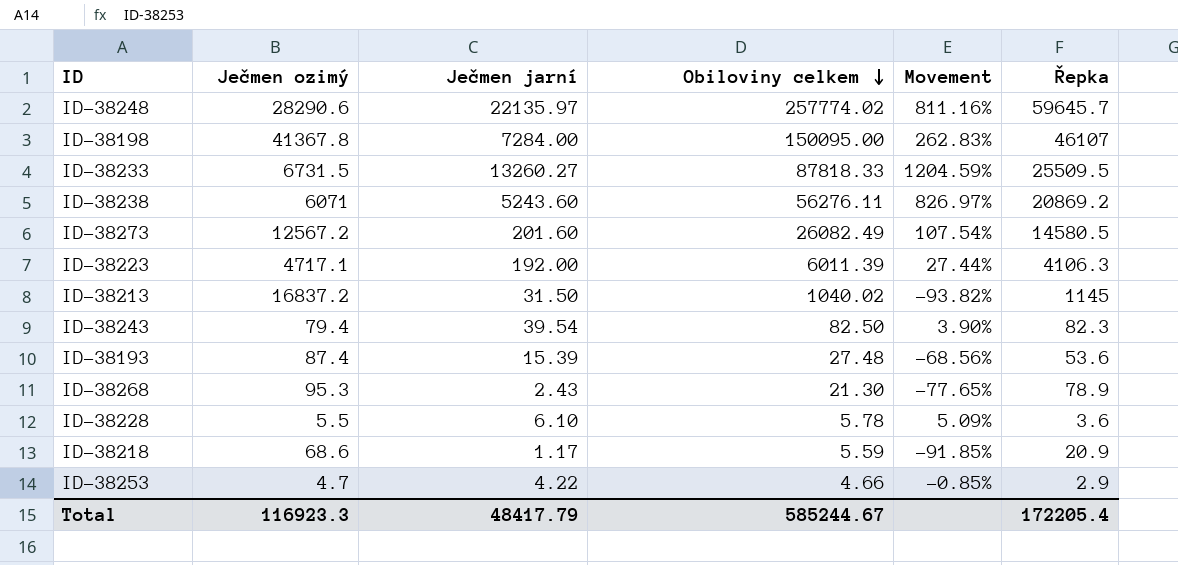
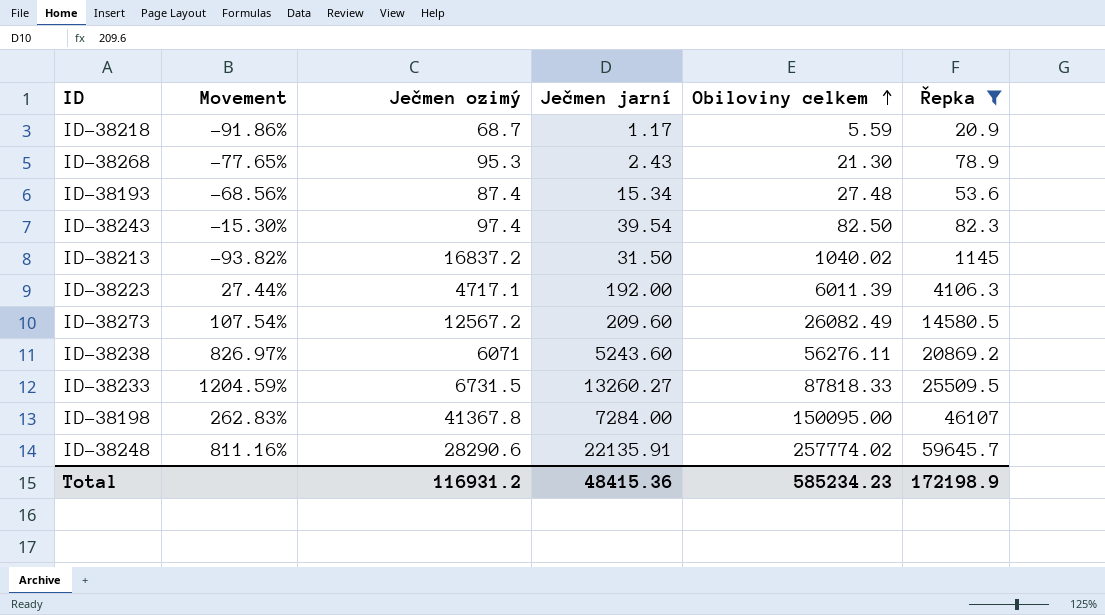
filter: none -> Řepka >= 20.9
row order: Obiloviny celkem descending -> Obiloviny celkem ascending
column Movement | position: 5 -> 2
ID-38218 | Movement: -91.85% -> -91.86%
ID-38218 | Ječmen ozimý: 68.6 -> 68.7
ID-38193 | Ječmen jarní: 15.39 -> 15.34
ID-38243 | Movement: 3.90% -> -15.30%
ID-38243 | Ječmen ozimý: 79.4 -> 97.4
ID-38273 | Ječmen jarní: 201.60 -> 209.60
ID-38248 | Ječmen jarní: 22135.97 -> 22135.91
Total | Ječmen ozimý: 116923.3 -> 116931.2
Total | Ječmen jarní: 48417.79 -> 48415.36
Total | Obiloviny celkem: 585244.67 -> 585234.23
Total | Řepka: 172205.4 -> 172198.9

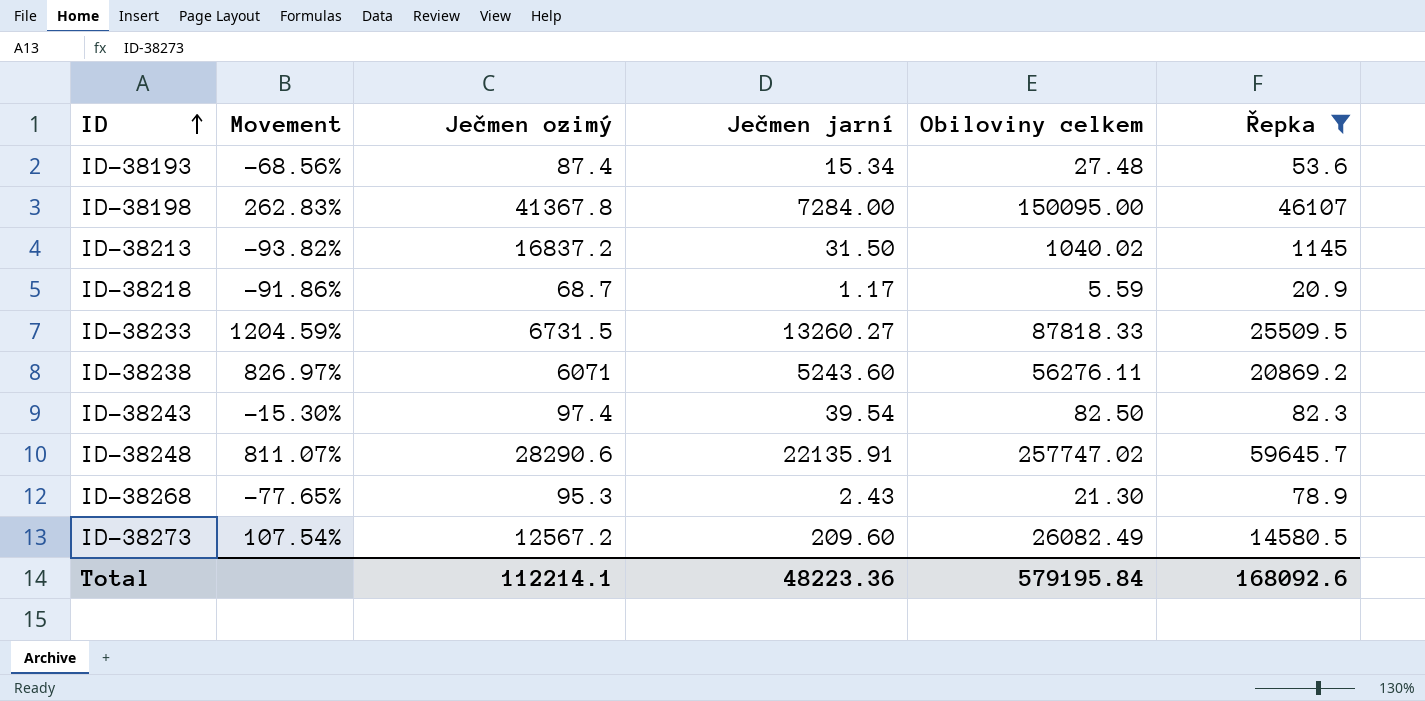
row order: Obiloviny celkem ascending -> ID ascending
row ID-38223: 27.44% | 4717.1 | 192.00 | 6011.39 | 4106.3 -> none
ID-38248 | Movement: 811.16% -> 811.07%
ID-38248 | Obiloviny celkem: 257774.02 -> 257747.02
Total | Ječmen ozimý: 116931.2 -> 112214.1
Total | Ječmen jarní: 48415.36 -> 48223.36
Total | Obiloviny celkem: 585234.23 -> 579195.84
Total | Řepka: 172198.9 -> 168092.6

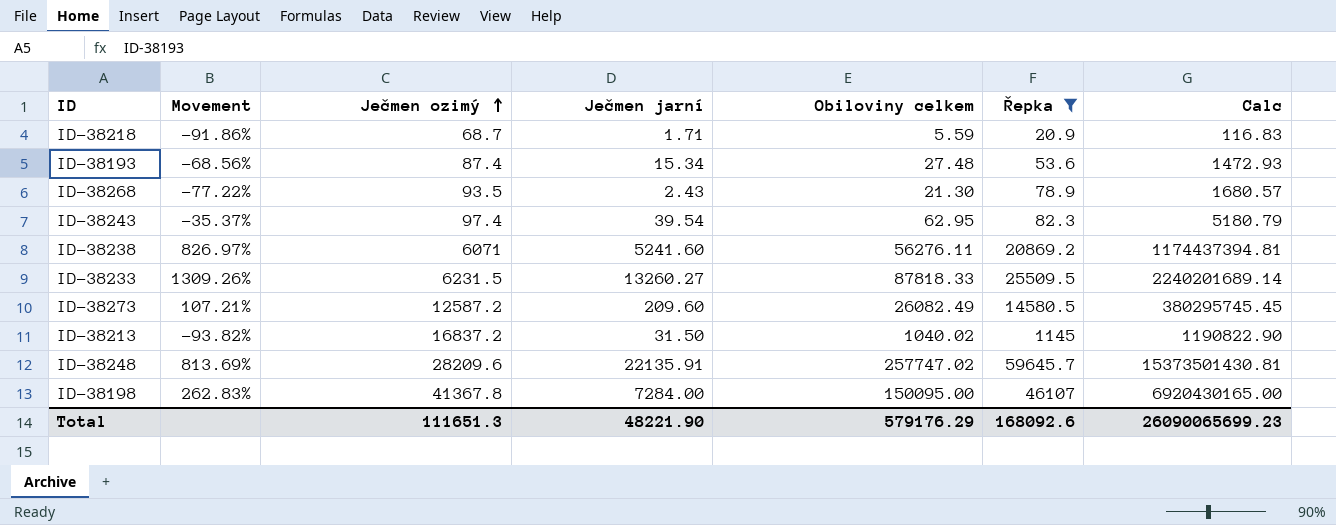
row order: ID ascending -> Ječmen ozimý ascending
column Calc | formula: none -> [Obiloviny celkem] * [Řepka]
ID-38218 | Ječmen jarní: 1.17 -> 1.71
ID-38268 | Movement: -77.65% -> -77.22%
ID-38268 | Ječmen ozimý: 95.3 -> 93.5
ID-38243 | Movement: -15.30% -> -35.37%
ID-38243 | Obiloviny celkem: 82.50 -> 62.95
ID-38238 | Ječmen jarní: 5243.60 -> 5241.60
ID-38233 | Movement: 1204.59% -> 1309.26%
ID-38233 | Ječmen ozimý: 6731.5 -> 6231.5
ID-38273 | Movement: 107.54% -> 107.21%
ID-38273 | Ječmen ozimý: 12567.2 -> 12587.2
ID-38248 | Movement: 811.07% -> 813.69%
ID-38248 | Ječmen ozimý: 28290.6 -> 28209.6
Total | Ječmen ozimý: 112214.1 -> 111651.3
Total | Ječmen jarní: 48223.36 -> 48221.90
Total | Obiloviny celkem: 579195.84 -> 579176.29

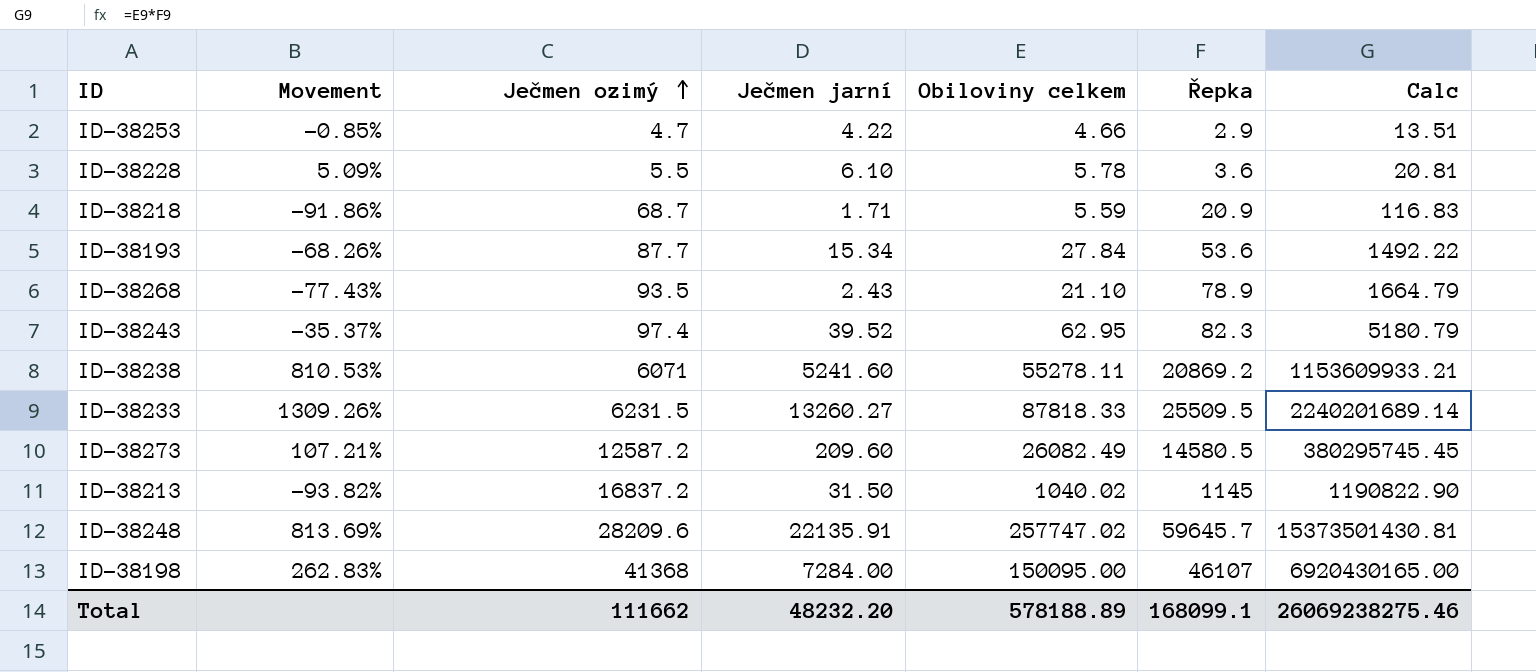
filter: Řepka >= 20.9 -> none
ID-38193 | Movement: -68.56% -> -68.26%
ID-38193 | Ječmen ozimý: 87.4 -> 87.7
ID-38193 | Obiloviny celkem: 27.48 -> 27.84
ID-38193 | Calc: 1472.93 -> 1492.22
ID-38268 | Movement: -77.22% -> -77.43%
ID-38268 | Obiloviny celkem: 21.30 -> 21.10
ID-38268 | Calc: 1680.57 -> 1664.79
ID-38243 | Ječmen jarní: 39.54 -> 39.52
ID-38238 | Movement: 826.97% -> 810.53%
ID-38238 | Obiloviny celkem: 56276.11 -> 55278.11
ID-38238 | Calc: 1174437394.81 -> 1153609933.21
ID-38198 | Ječmen ozimý: 41367.8 -> 41368
Total | Ječmen ozimý: 111651.3 -> 111662
Total | Ječmen jarní: 48221.90 -> 48232.20
Total | Obiloviny celkem: 579176.29 -> 578188.89
Total | Řepka: 168092.6 -> 168099.1
Total | Calc: 26090065699.23 -> 26069238275.46

